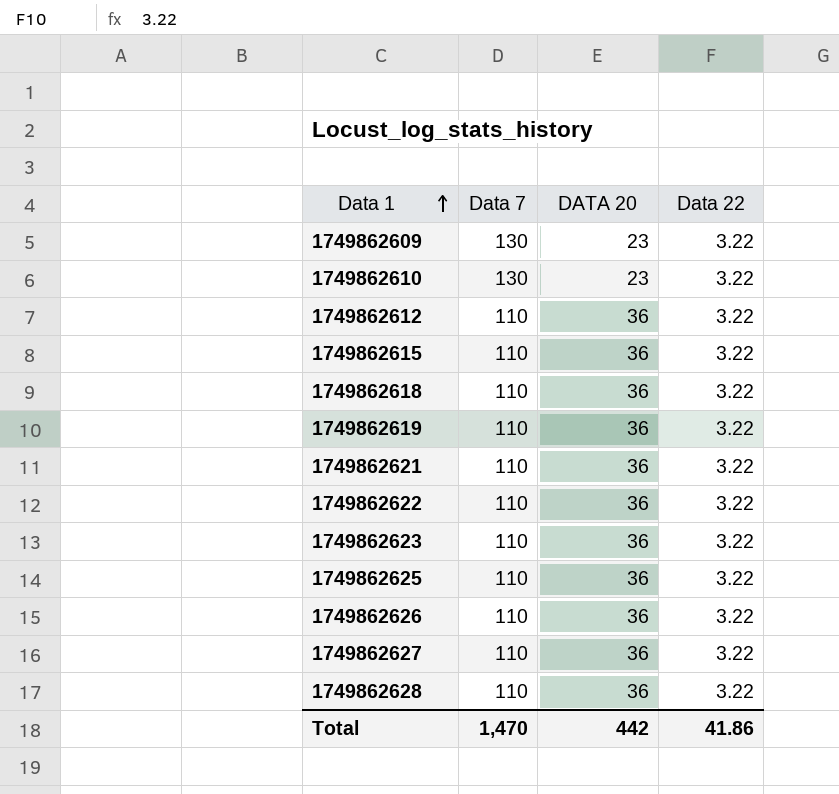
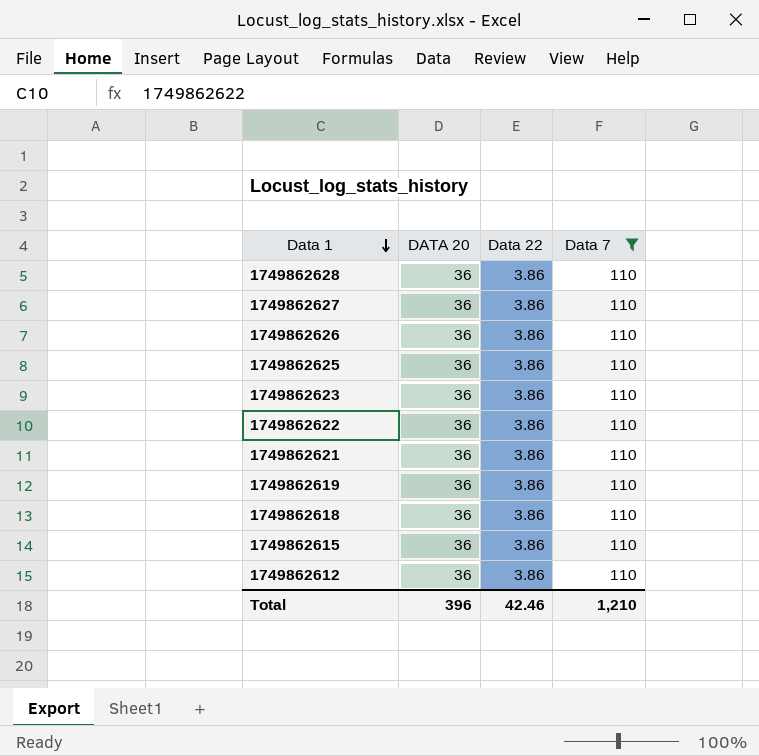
filter: none -> Data 7 = 110
row order: Data 1 ascending -> Data 1 descending
column Data 7 | position: 2 -> 4
1749862628 | Data 22: 3.22 -> 3.86
1749862627 | Data 22: 3.22 -> 3.86
1749862626 | Data 22: 3.22 -> 3.86
1749862625 | Data 22: 3.22 -> 3.86
1749862623 | Data 22: 3.22 -> 3.86
1749862622 | Data 22: 3.22 -> 3.86
1749862621 | Data 22: 3.22 -> 3.86
1749862619 | Data 22: 3.22 -> 3.86
1749862618 | Data 22: 3.22 -> 3.86
1749862615 | Data 22: 3.22 -> 3.86
1749862612 | Data 22: 3.22 -> 3.86
Total | DATA 20: 442 -> 396
Total | Data 22: 41.86 -> 42.46
Total | Data 7: 1,470 -> 1,210

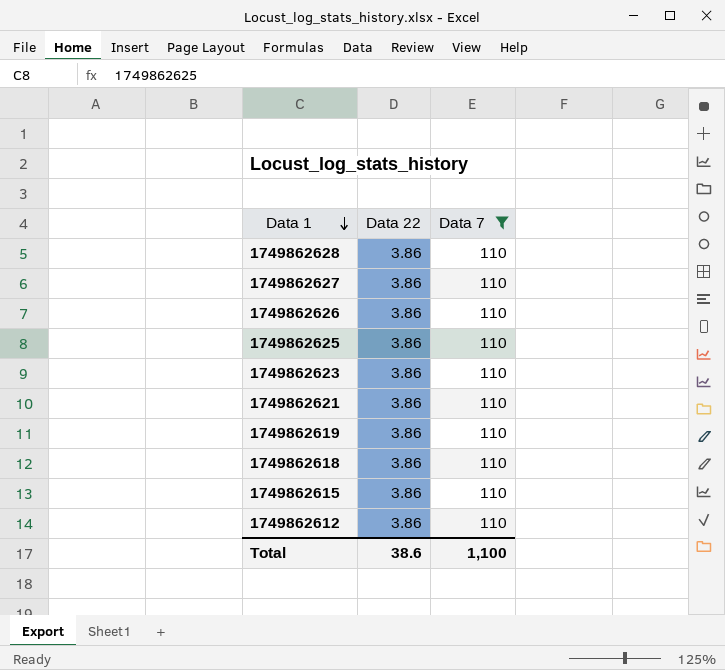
column DATA 20 | position: 2 -> none
row 1749862622: 36 | 3.86 | 110 -> none
Total | Data 22: 42.46 -> 38.6
Total | Data 7: 1,210 -> 1,100

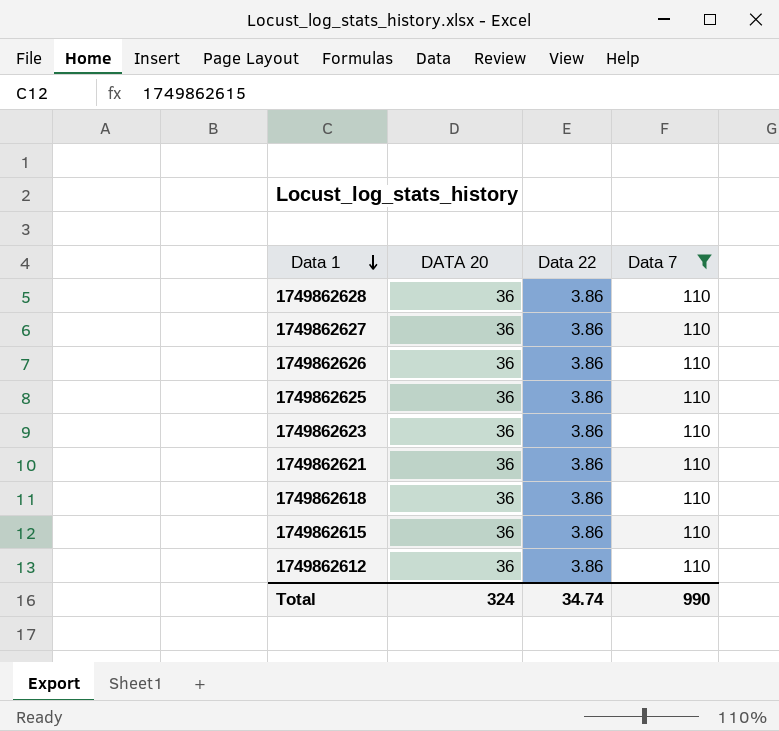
column DATA 20 | position: none -> 2
row 1749862619: 3.86 | 110 -> none
Total | Data 22: 38.6 -> 34.74
Total | Data 7: 1,100 -> 990

